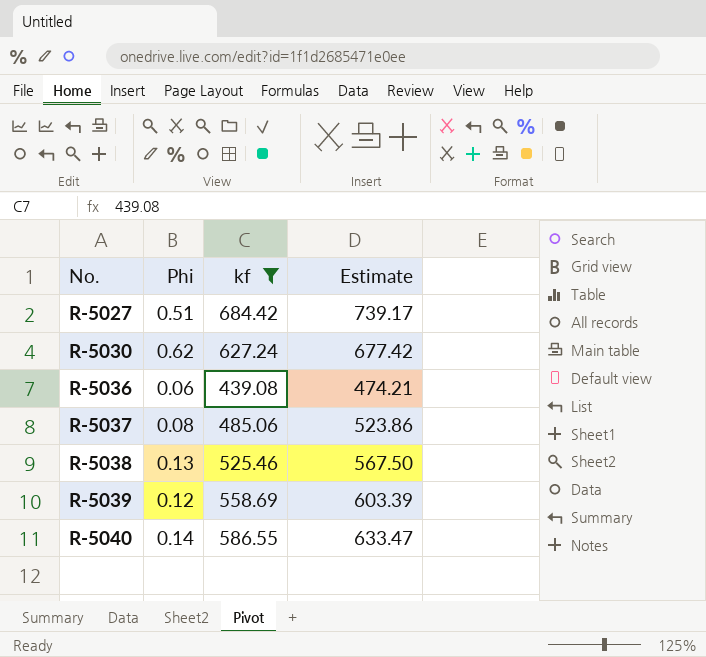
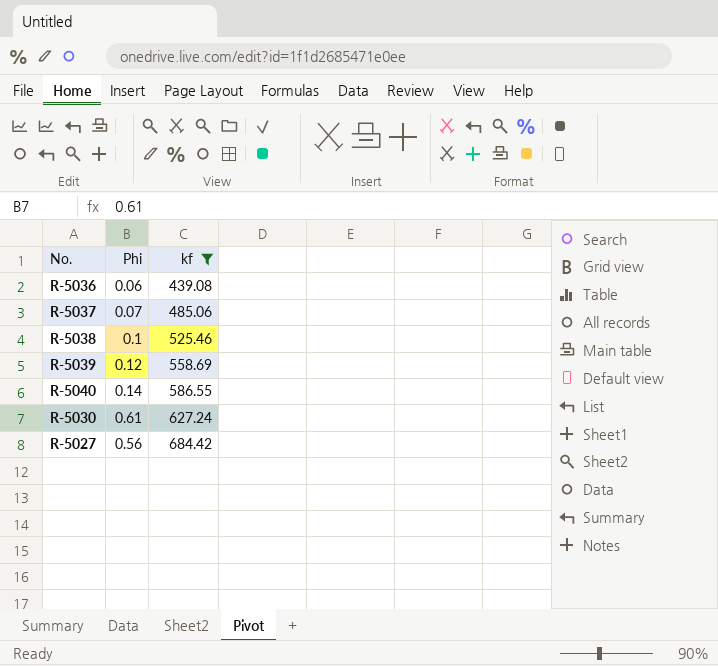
row order: No. ascending -> kf ascending
column Estimate | formula: [kf] * 1.08 -> none
R-5037 | Phi: 0.08 -> 0.07
R-5038 | Phi: 0.13 -> 0.1
R-5030 | Phi: 0.62 -> 0.61
R-5027 | Phi: 0.51 -> 0.56

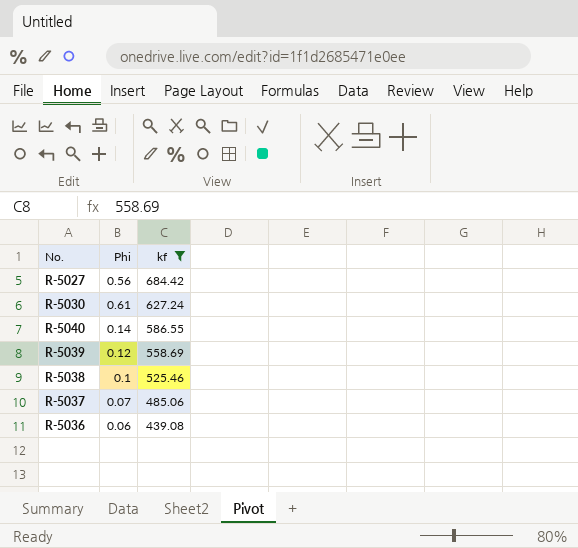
row order: kf ascending -> kf descending

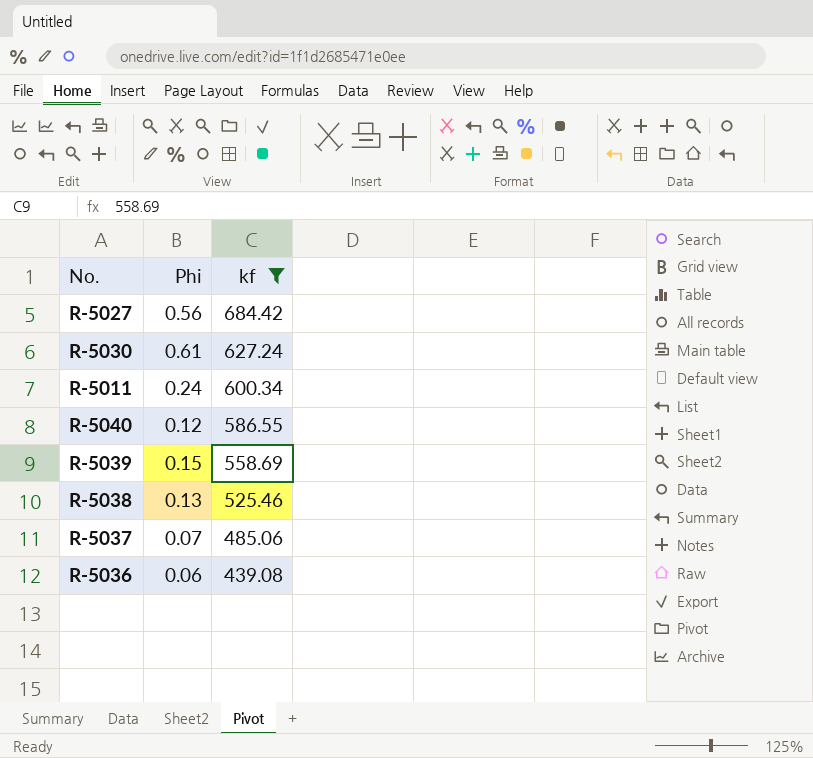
row R-5011: none -> 0.24 | 600.34
R-5040 | Phi: 0.14 -> 0.12
R-5039 | Phi: 0.12 -> 0.15
R-5038 | Phi: 0.1 -> 0.13

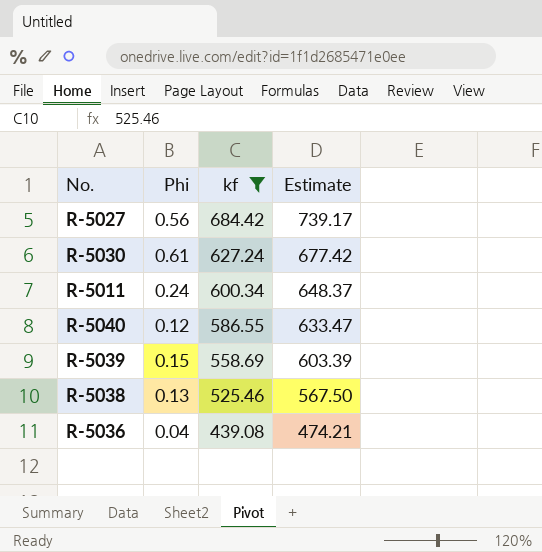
column Estimate | formula: none -> [kf] * 1.08
row R-5037: 0.07 | 485.06 -> none
R-5036 | Phi: 0.06 -> 0.04

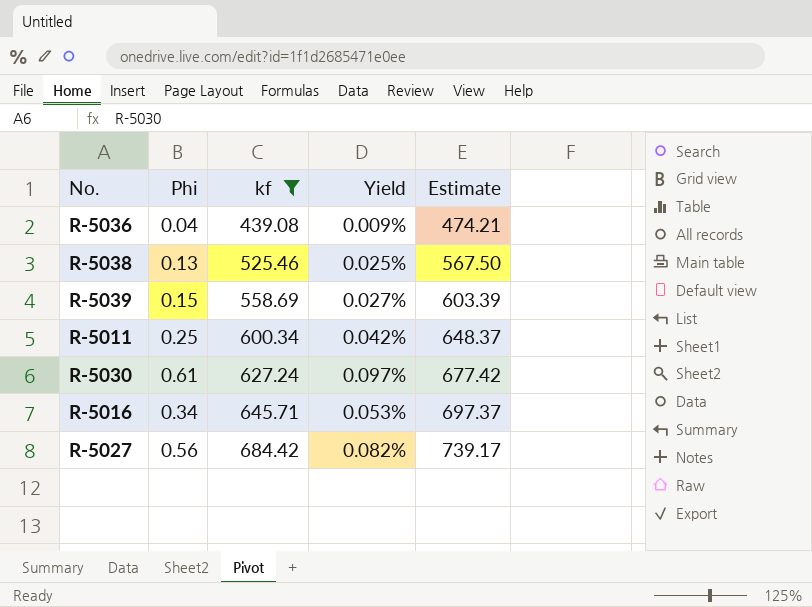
row order: kf descending -> kf ascending
column Yield | formula: none -> [Phi] / [kf]
row R-5040: 0.12 | 586.55 | 633.47 -> none
R-5011 | Phi: 0.24 -> 0.25
row R-5016: none -> 0.34 | 645.71 | 0.053% | 697.37

